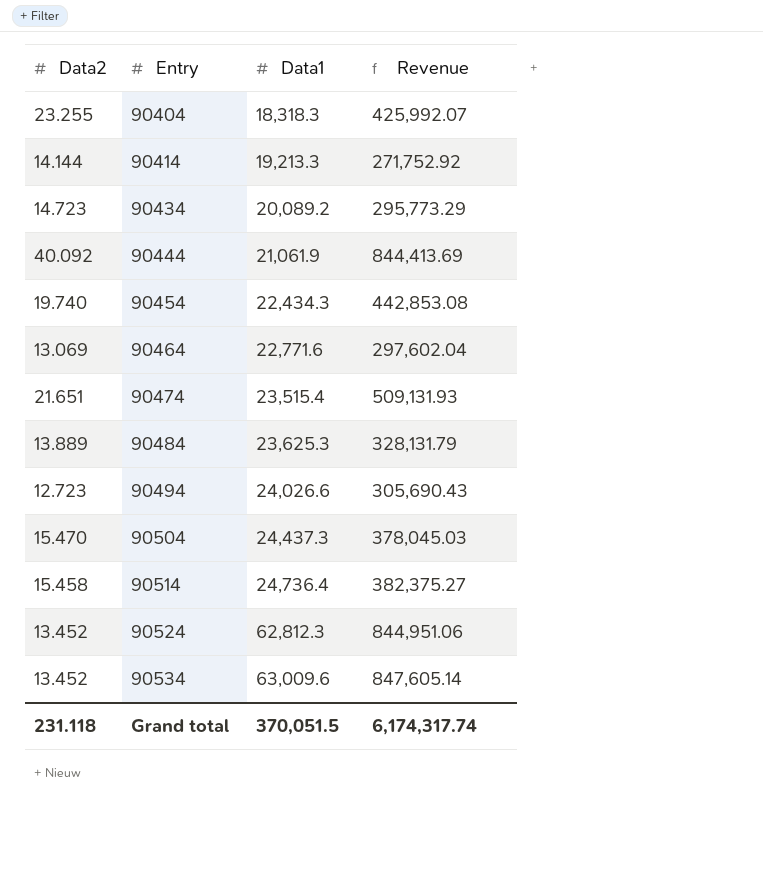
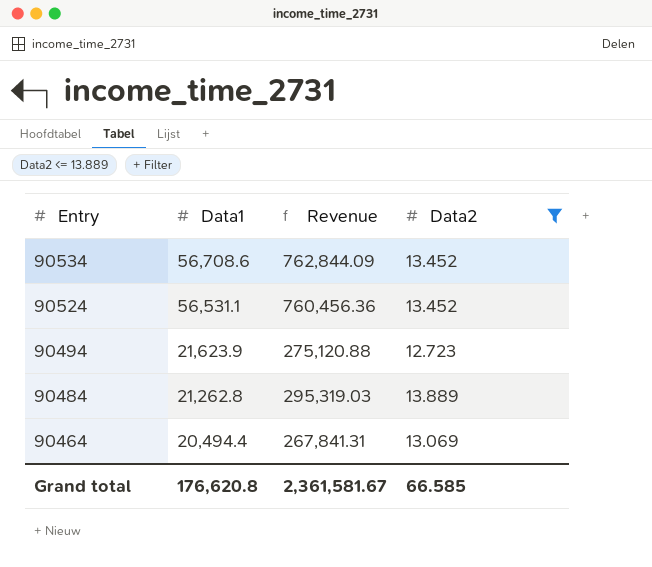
filter: none -> Data2 <= 13.889
row order: Entry ascending -> Entry descending
column Data2 | position: 1 -> 4
90534 | Data1: 63,009.6 -> 56,708.6
90534 | Revenue: 847,605.14 -> 762,844.09
90524 | Data1: 62,812.3 -> 56,531.1
90524 | Revenue: 844,951.06 -> 760,456.36
90494 | Data1: 24,026.6 -> 21,623.9
90494 | Revenue: 305,690.43 -> 275,120.88
90484 | Data1: 23,625.3 -> 21,262.8
90484 | Revenue: 328,131.79 -> 295,319.03
90464 | Data1: 22,771.6 -> 20,494.4
90464 | Revenue: 297,602.04 -> 267,841.31
Grand total | Data1: 370,051.5 -> 176,620.8
Grand total | Revenue: 6,174,317.74 -> 2,361,581.67
Grand total | Data2: 231.118 -> 66.585

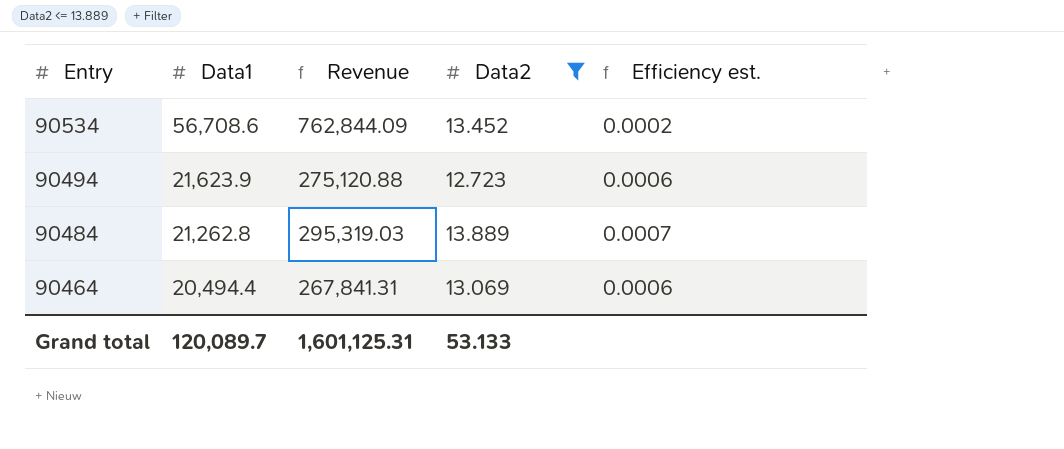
column Efficiency est. | formula: none -> [Data2] / [Data1]
row 90524: 56,531.1 | 760,456.36 | 13.452 -> none
Grand total | Data1: 176,620.8 -> 120,089.7
Grand total | Revenue: 2,361,581.67 -> 1,601,125.31
Grand total | Data2: 66.585 -> 53.133

